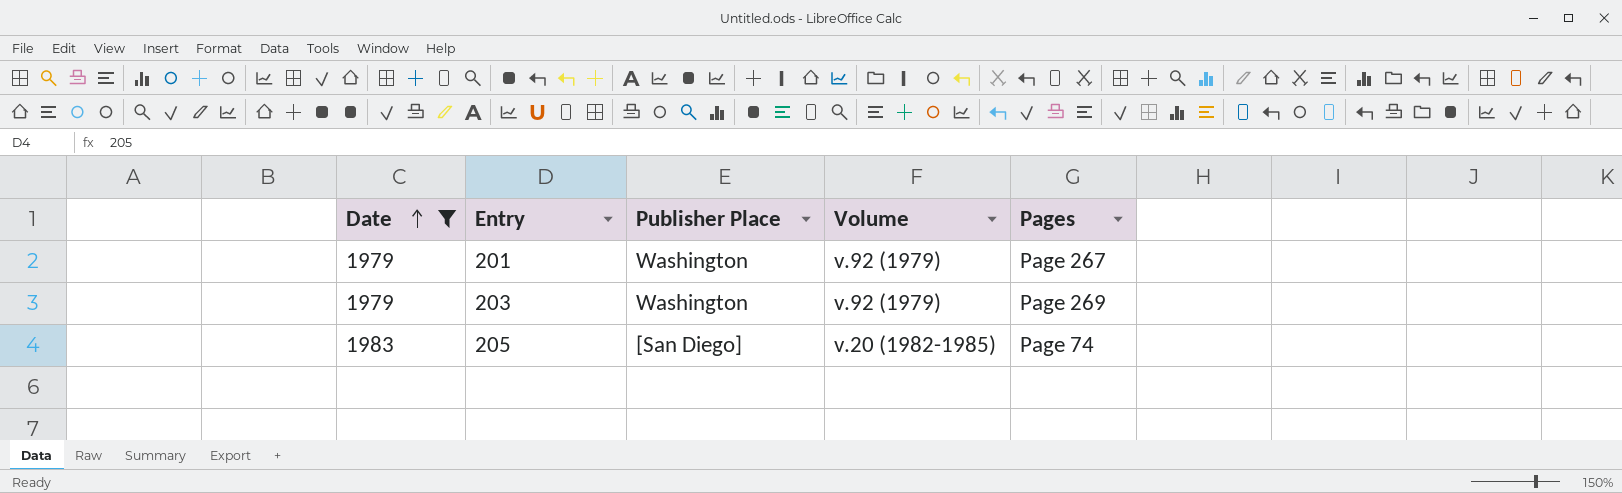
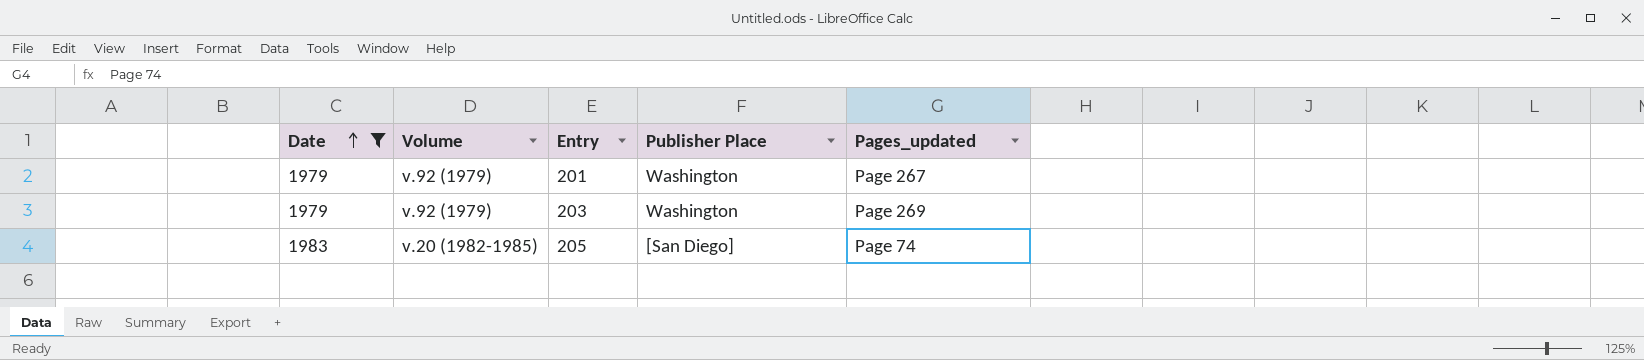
column Volume | position: 4 -> 2
column name: Pages -> Pages_updated

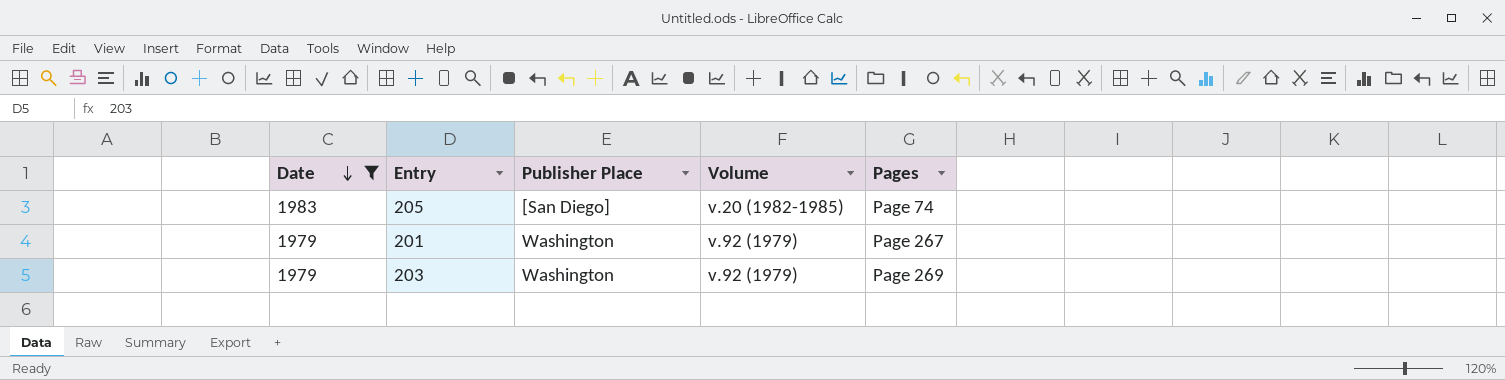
row order: Date ascending -> Date descending
column Volume | position: 2 -> 4
column name: Pages_updated -> Pages

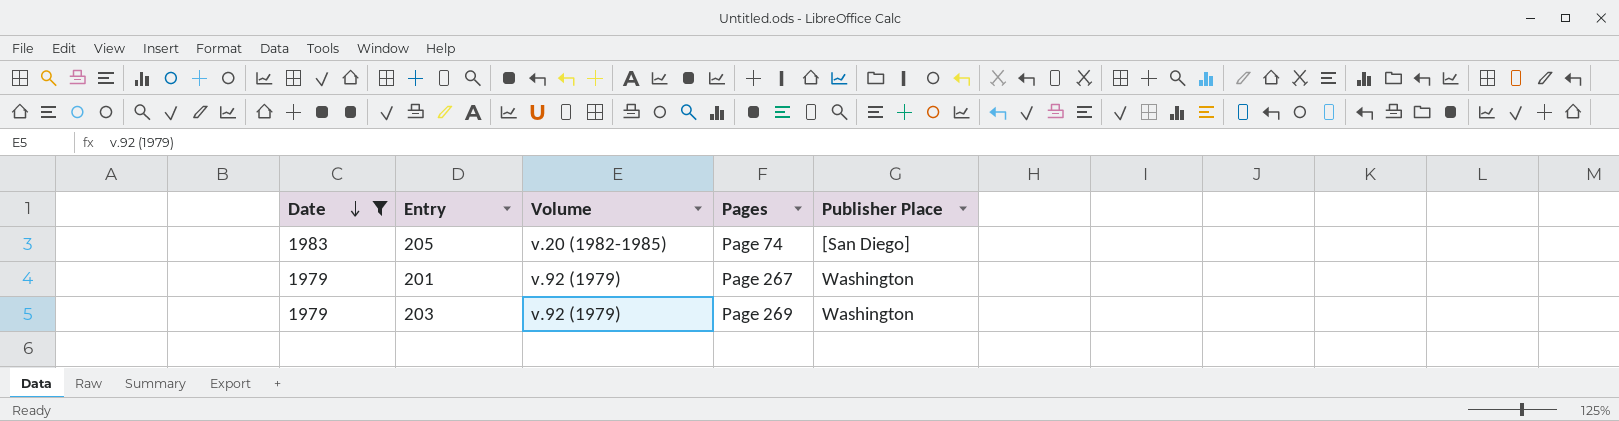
column Publisher Place | position: 3 -> 5

